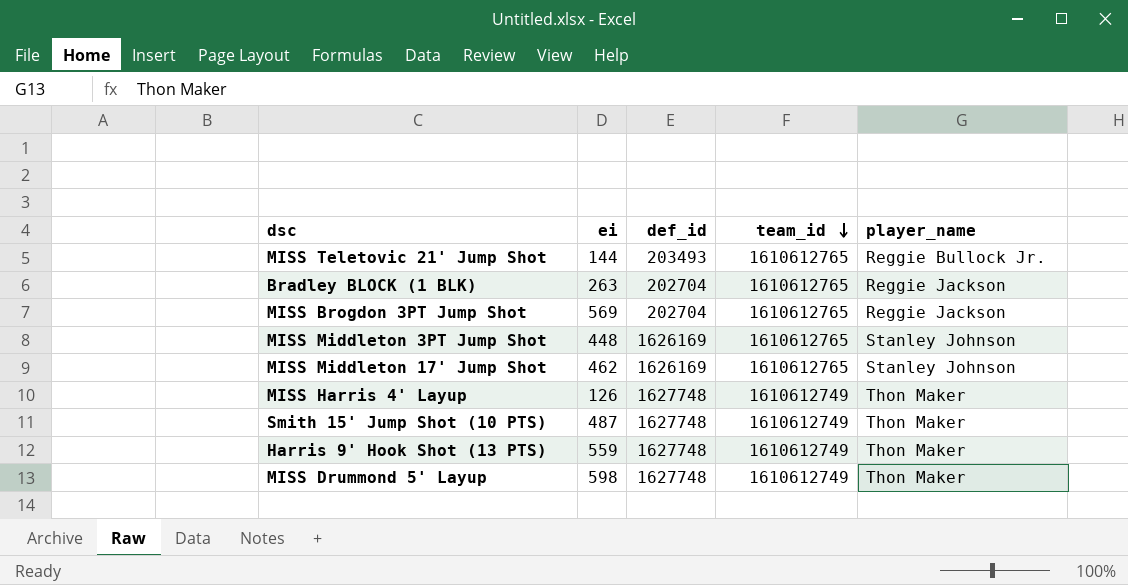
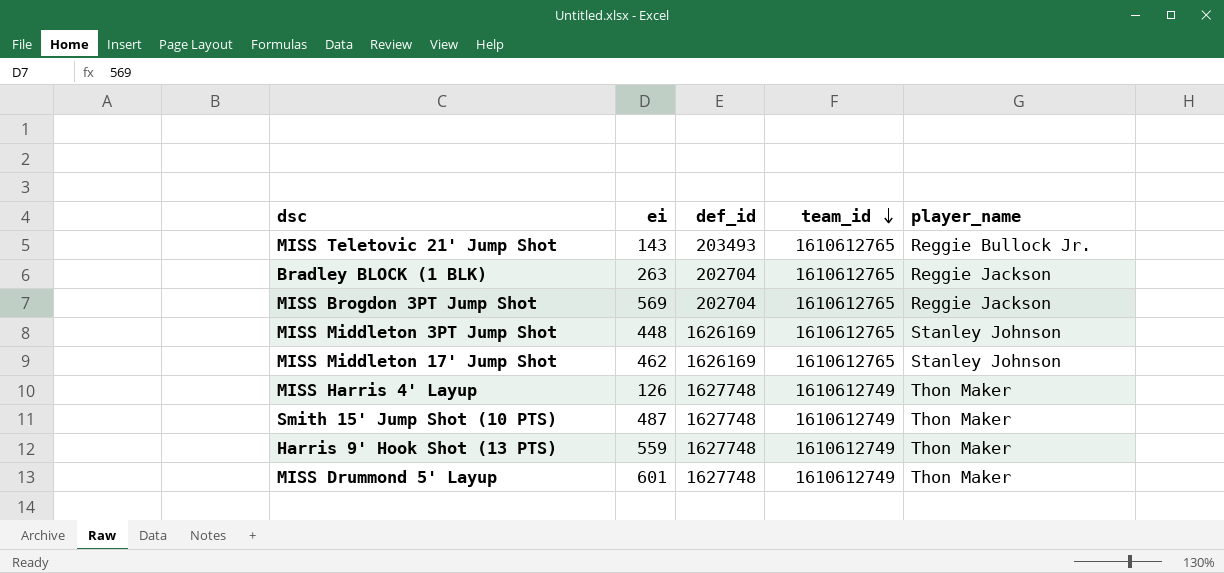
MISS Teletovic 21' Jump Shot | ei: 144 -> 143
MISS Drummond 5' Layup | ei: 598 -> 601

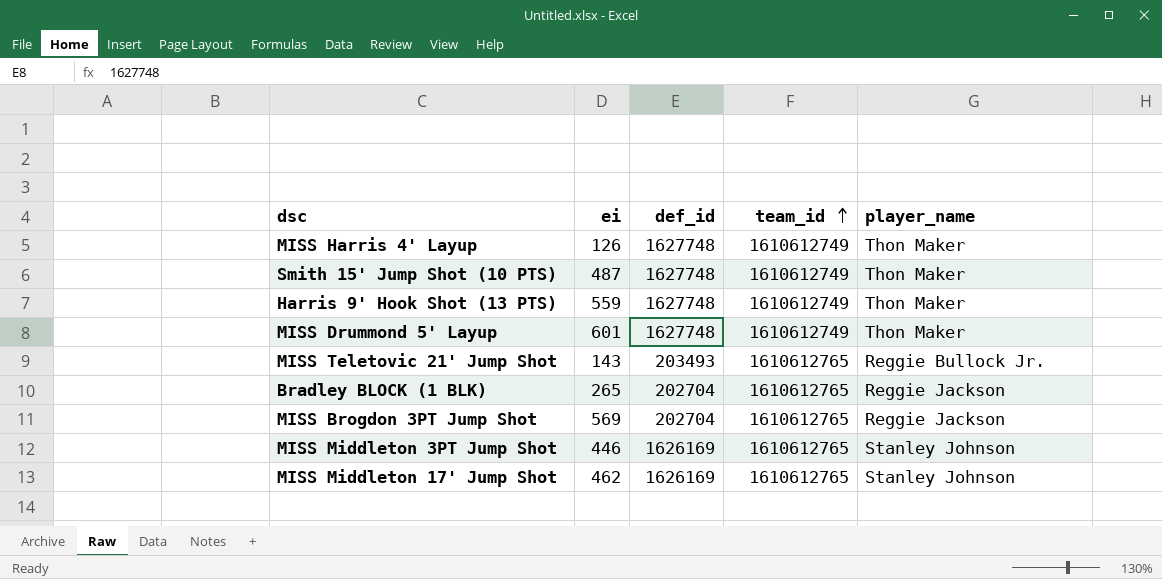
row order: team_id descending -> team_id ascending
Bradley BLOCK (1 BLK) | ei: 263 -> 265
MISS Middleton 3PT Jump Shot | ei: 448 -> 446

